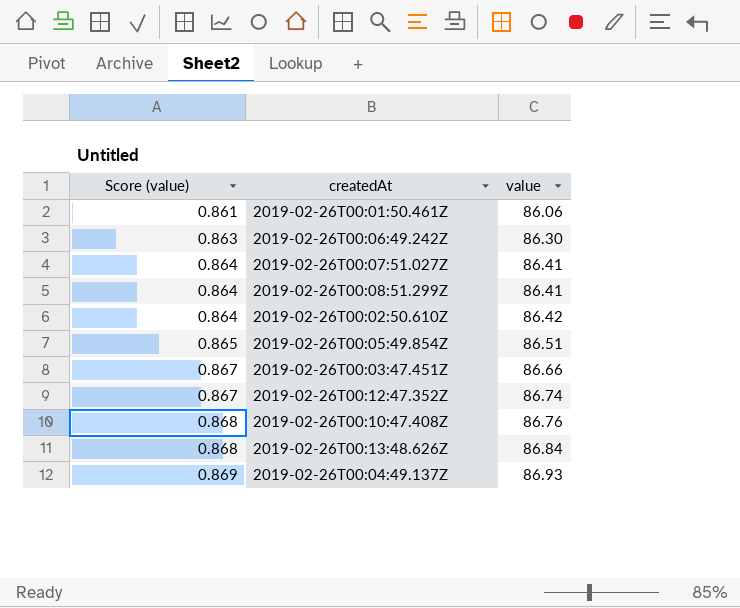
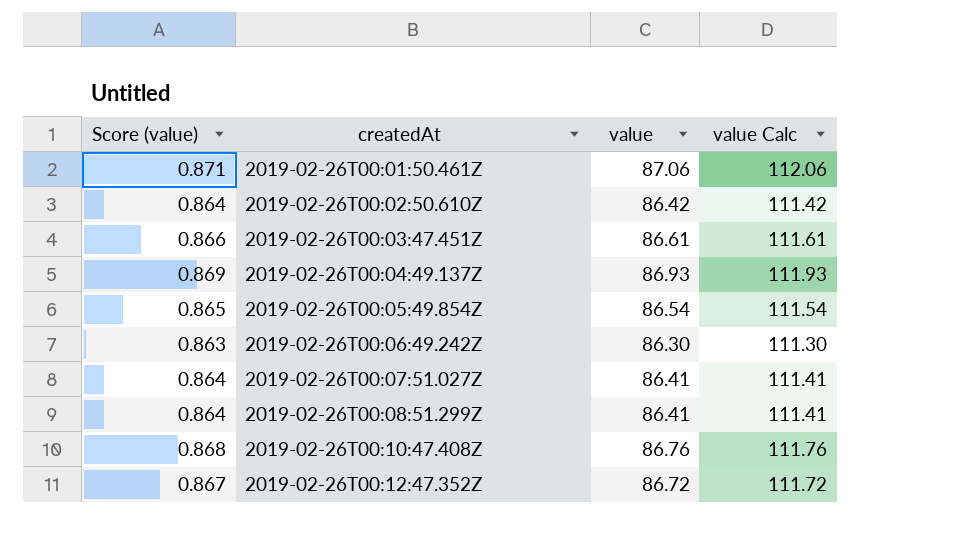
row order: Score (value) ascending -> createdAt ascending
column value Calc | formula: none -> [value] + 25
row 2019-02-26T00:13:48.626Z: 0.868 | 86.84 -> none
2019-02-26T00:01:50.461Z | Score (value): 0.861 -> 0.871
2019-02-26T00:01:50.461Z | value: 86.06 -> 87.06
2019-02-26T00:03:47.451Z | Score (value): 0.867 -> 0.866
2019-02-26T00:03:47.451Z | value: 86.66 -> 86.61
2019-02-26T00:05:49.854Z | value: 86.51 -> 86.54
2019-02-26T00:12:47.352Z | value: 86.74 -> 86.72

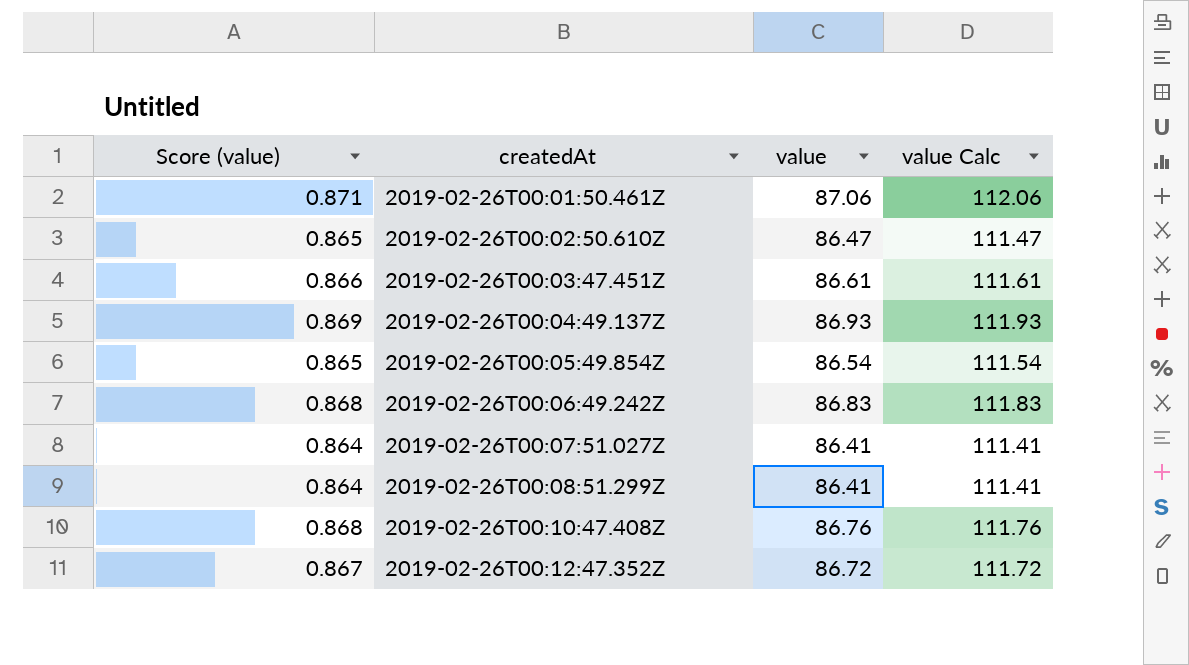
2019-02-26T00:02:50.610Z | Score (value): 0.864 -> 0.865
2019-02-26T00:02:50.610Z | value: 86.42 -> 86.47
2019-02-26T00:02:50.610Z | value Calc: 111.42 -> 111.47
2019-02-26T00:06:49.242Z | Score (value): 0.863 -> 0.868
2019-02-26T00:06:49.242Z | value: 86.30 -> 86.83
2019-02-26T00:06:49.242Z | value Calc: 111.30 -> 111.83

